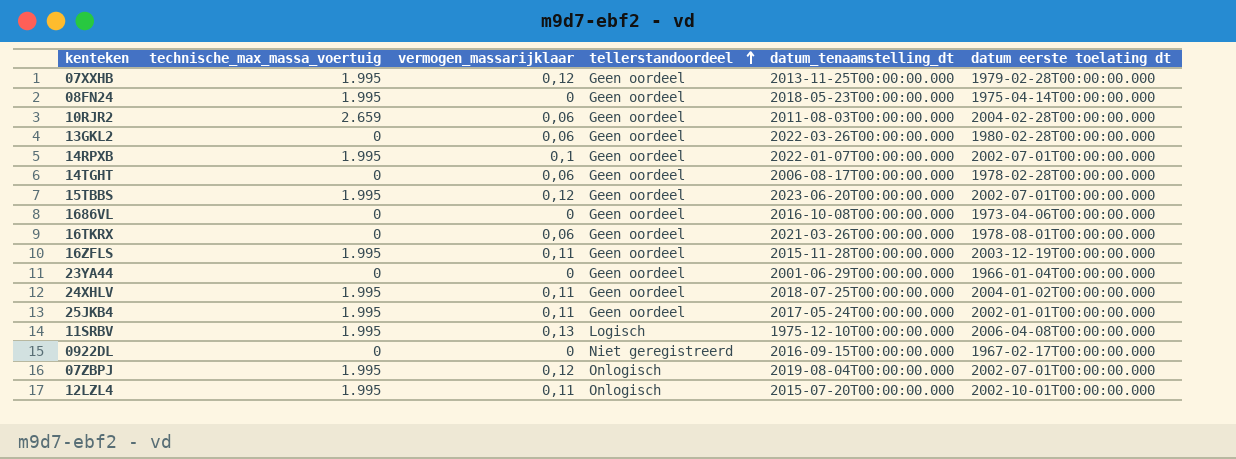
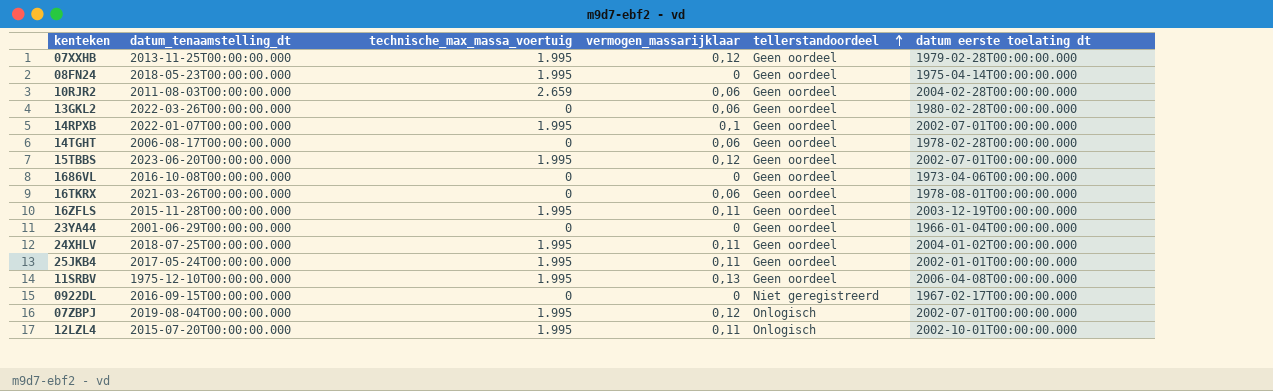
column datum_tenaamstelling_dt | position: 5 -> 2
11SRBV | tellerstandoordeel: Logisch -> Geen oordeel

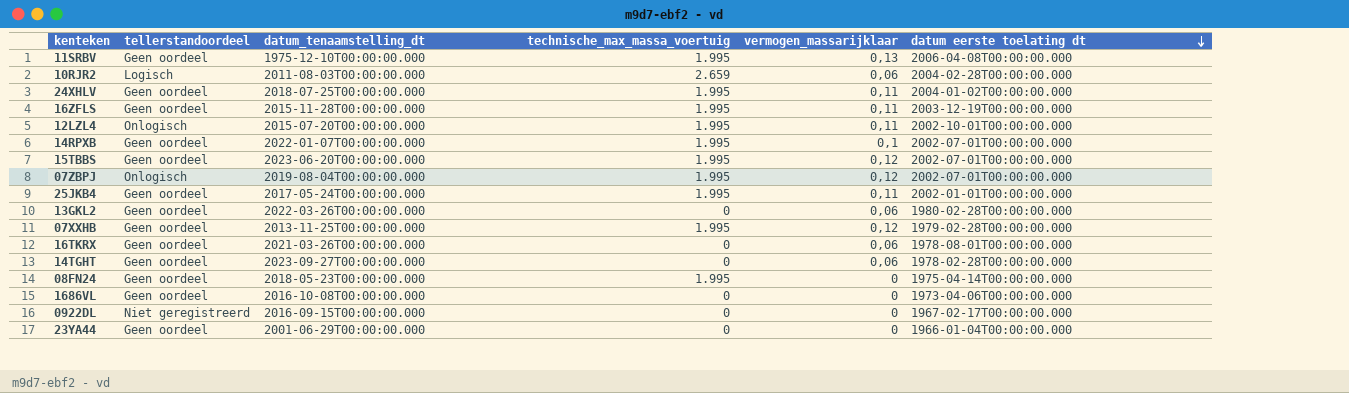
row order: tellerstandoordeel ascending -> datum eerste toelating dt descending
column tellerstandoordeel | position: 5 -> 2
10RJR2 | tellerstandoordeel: Geen oordeel -> Logisch
14TGHT | datum_tenaamstelling_dt: 2006-08-17T00:00:00.000 -> 2023-09-27T00:00:00.000

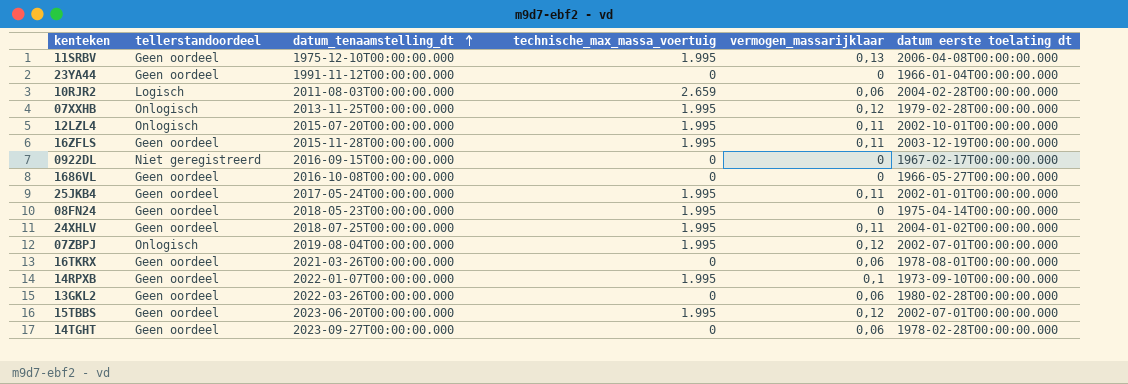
row order: datum eerste toelating dt descending -> datum_tenaamstelling_dt ascending
23YA44 | datum_tenaamstelling_dt: 2001-06-29T00:00:00.000 -> 1991-11-12T00:00:00.000
07XXHB | tellerstandoordeel: Geen oordeel -> Onlogisch
1686VL | datum eerste toelating dt: 1973-04-06T00:00:00.000 -> 1966-05-27T00:00:00.000
14RPXB | datum eerste toelating dt: 2002-07-01T00:00:00.000 -> 1973-09-10T00:00:00.000

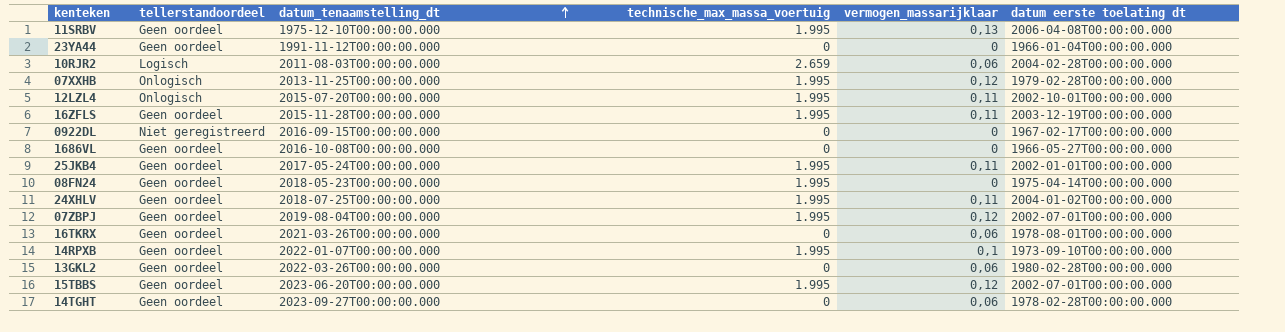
07ZBPJ | tellerstandoordeel: Onlogisch -> Geen oordeel

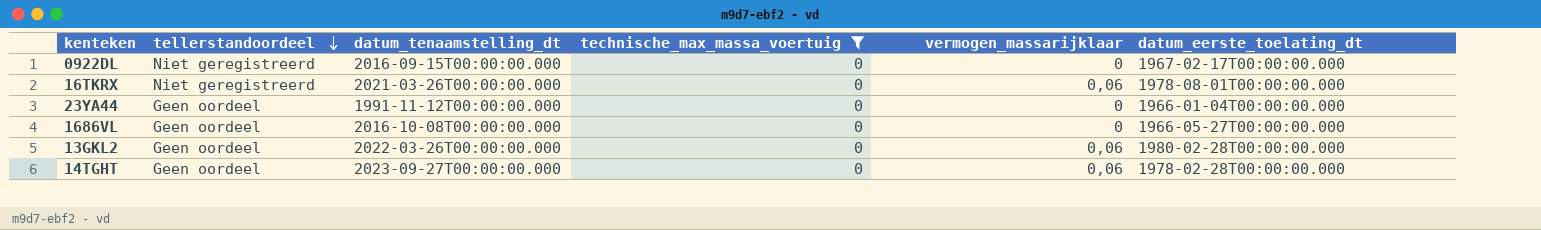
filter: none -> technische_max_massa_voertuig = 0
row order: datum_tenaamstelling_dt ascending -> tellerstandoordeel descending
column name: datum eerste toelating dt -> datum_eerste_toelating_dt
16TKRX | tellerstandoordeel: Geen oordeel -> Niet geregistreerd

